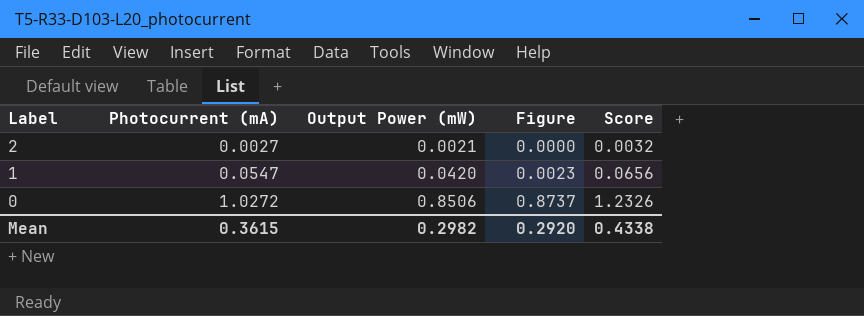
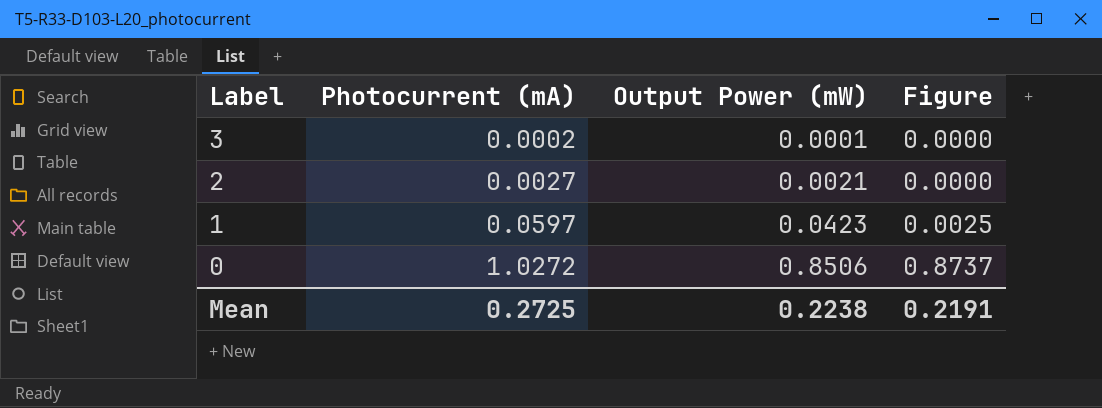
column Score | formula: [Photocurrent (mA)] * 1.2 -> none
row 3: none -> 0.0002 | 0.0001 | 0.0000
1 | Photocurrent (mA): 0.0547 -> 0.0597
1 | Output Power (mW): 0.0420 -> 0.0423
1 | Figure: 0.0023 -> 0.0025
Mean | Photocurrent (mA): 0.3615 -> 0.2725
Mean | Output Power (mW): 0.2982 -> 0.2238
Mean | Figure: 0.2920 -> 0.2191

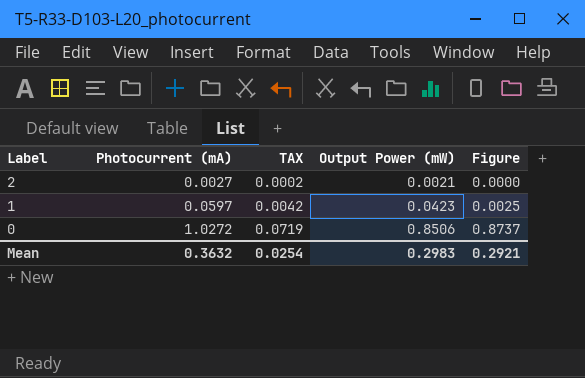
column TAX | formula: none -> [Photocurrent (mA)] * 0.07
row 3: 0.0002 | 0.0001 | 0.0000 -> none
Mean | Photocurrent (mA): 0.2725 -> 0.3632
Mean | Output Power (mW): 0.2238 -> 0.2983
Mean | Figure: 0.2191 -> 0.2921

